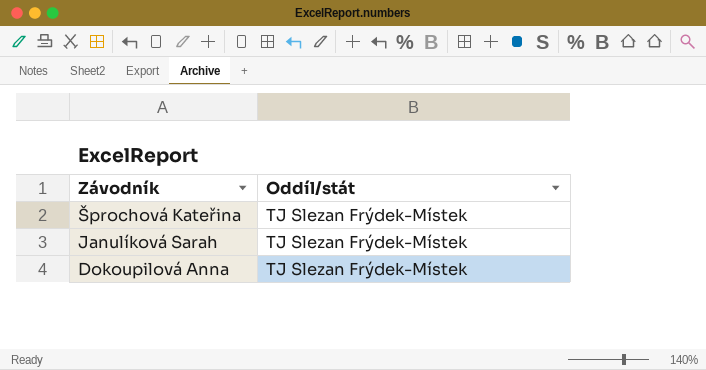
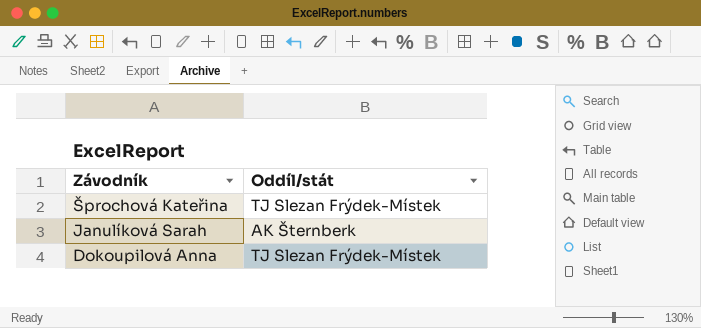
Janulíková Sarah | Oddíl/stát: TJ Slezan Frýdek-Místek -> AK Šternberk

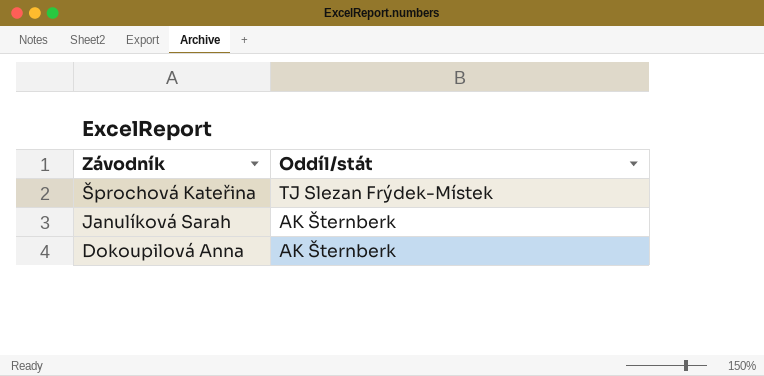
Dokoupilová Anna | Oddíl/stát: TJ Slezan Frýdek-Místek -> AK Šternberk

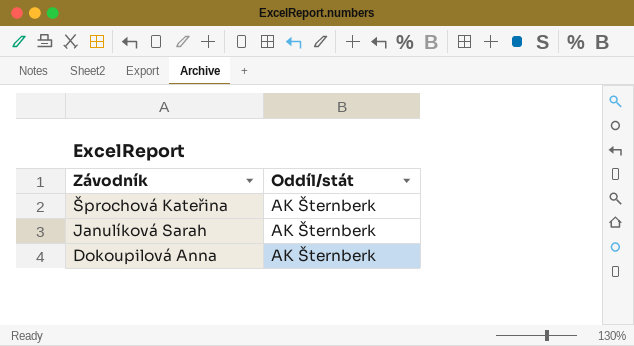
Šprochová Kateřina | Oddíl/stát: TJ Slezan Frýdek-Místek -> AK Šternberk

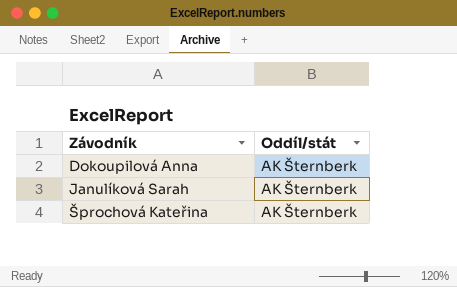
row order: Závodník descending -> Závodník ascending

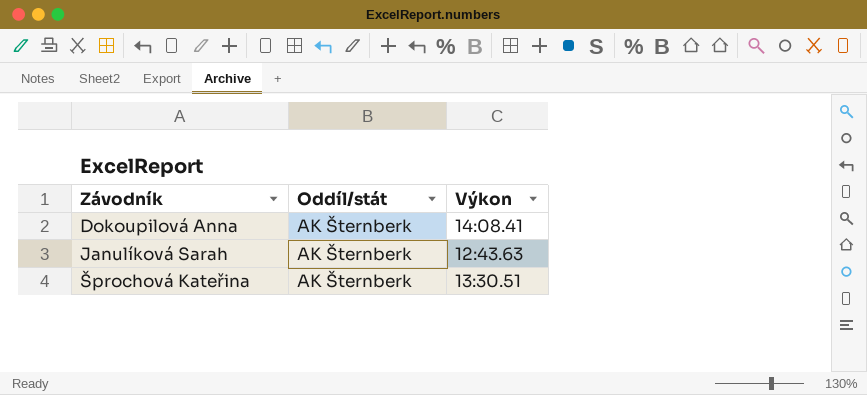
column Výkon | position: none -> 3

